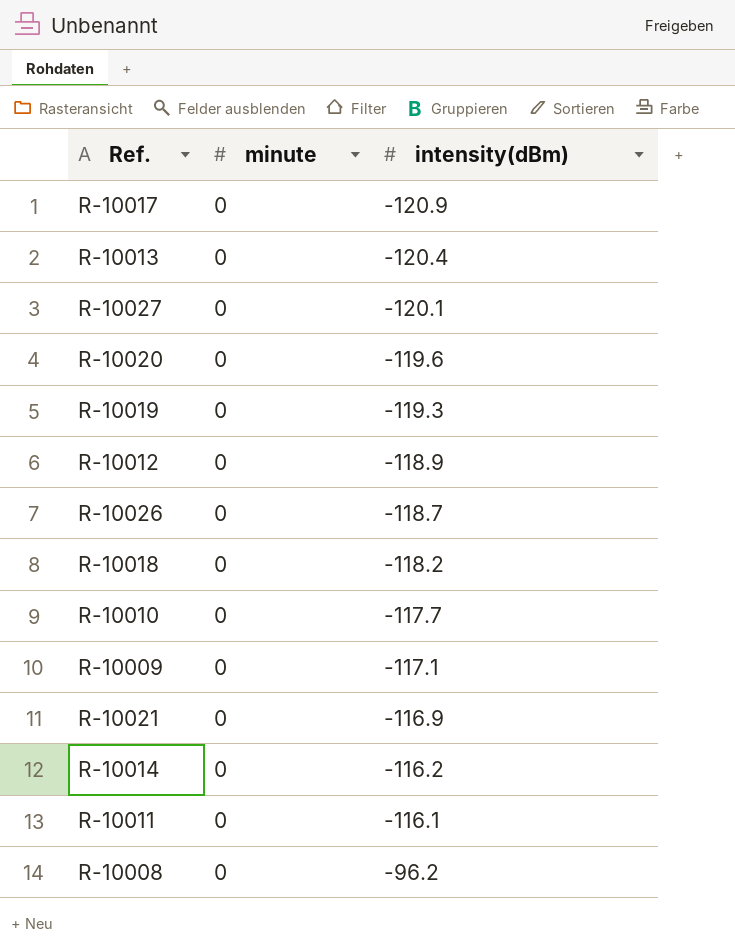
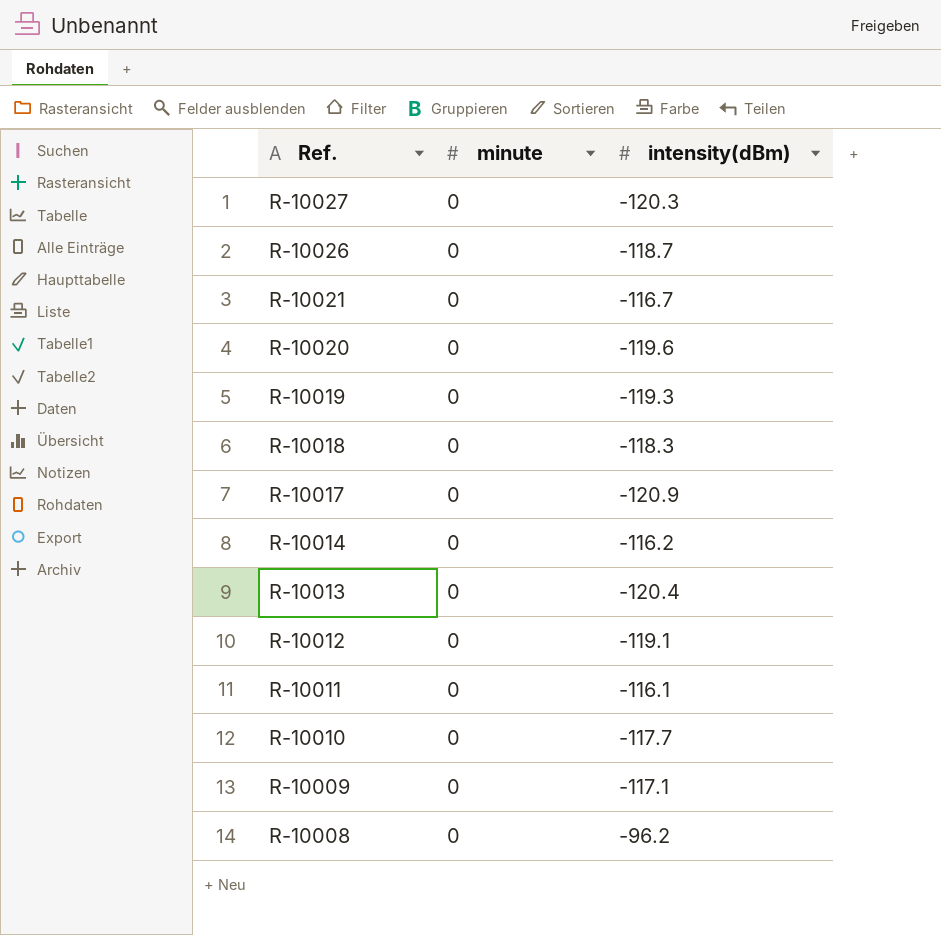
row order: intensity(dBm) ascending -> Ref. descending
R-10027 | intensity(dBm): -120.1 -> -120.3
R-10021 | intensity(dBm): -116.9 -> -116.7
R-10018 | intensity(dBm): -118.2 -> -118.3
R-10012 | intensity(dBm): -118.9 -> -119.1

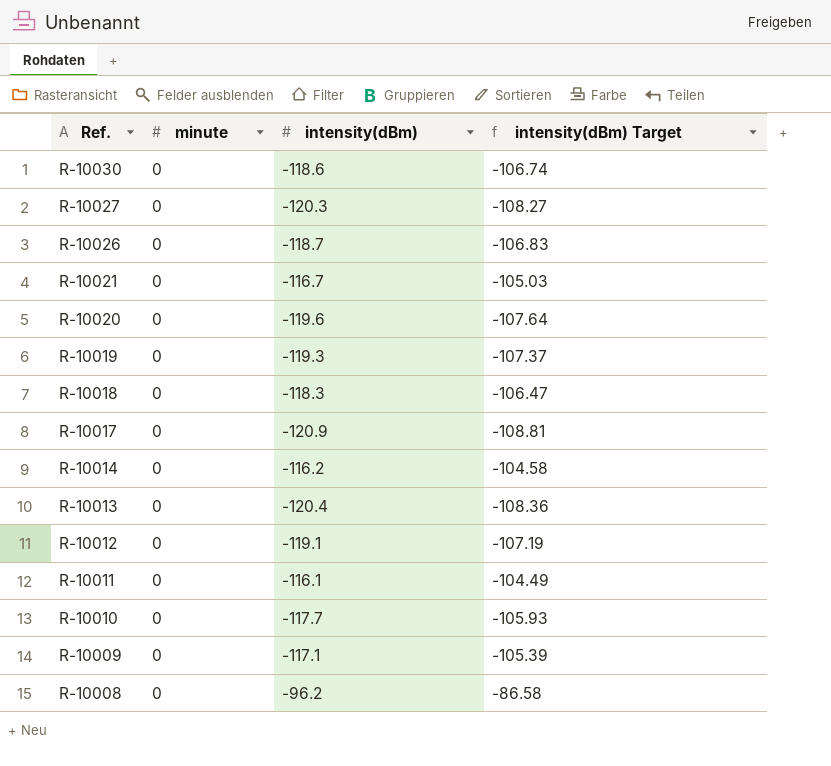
column intensity(dBm) Target | formula: none -> [intensity(dBm)] * 0.9
row R-10030: none -> 0 | -118.6 | -106.74

